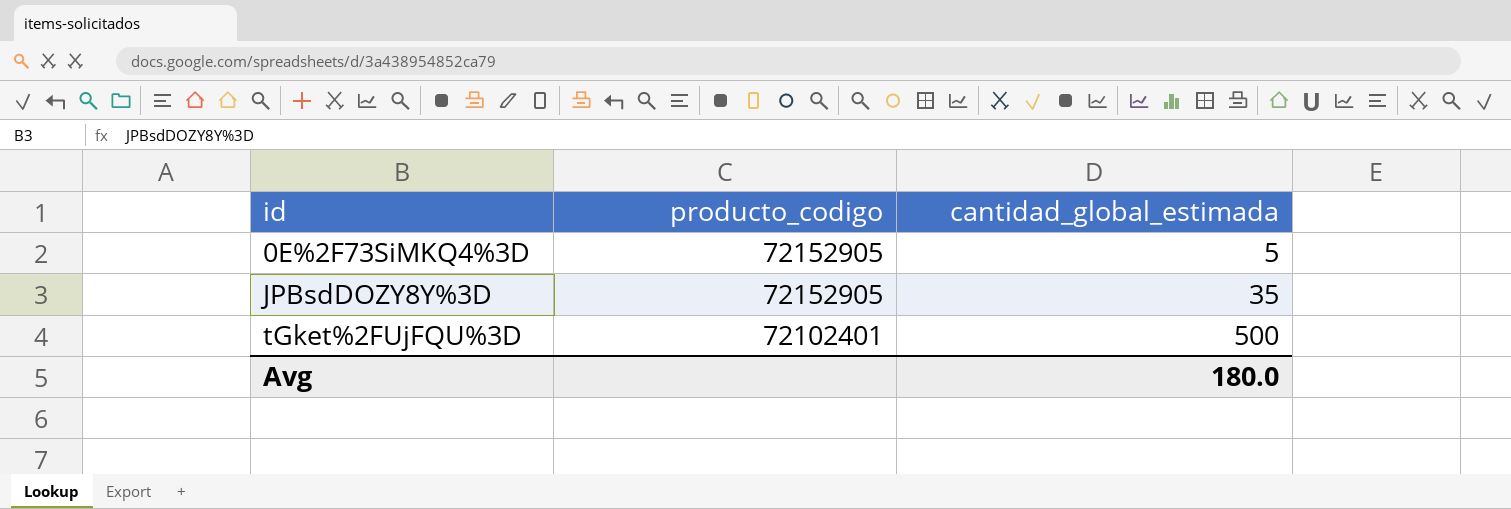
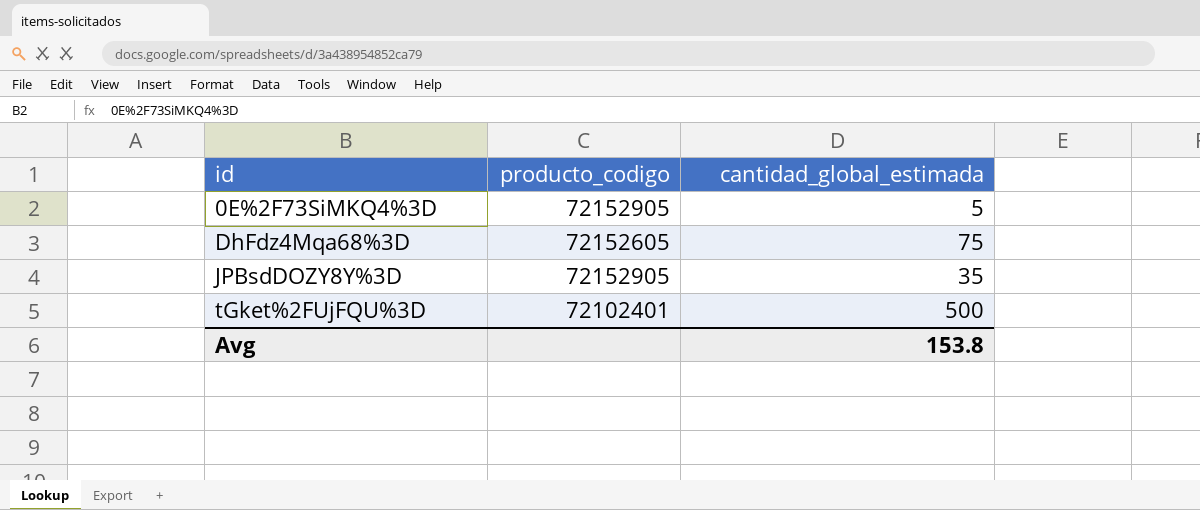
row DhFdz4Mqa68%3D: none -> 72152605 | 75
Avg | cantidad_global_estimada: 180.0 -> 153.8

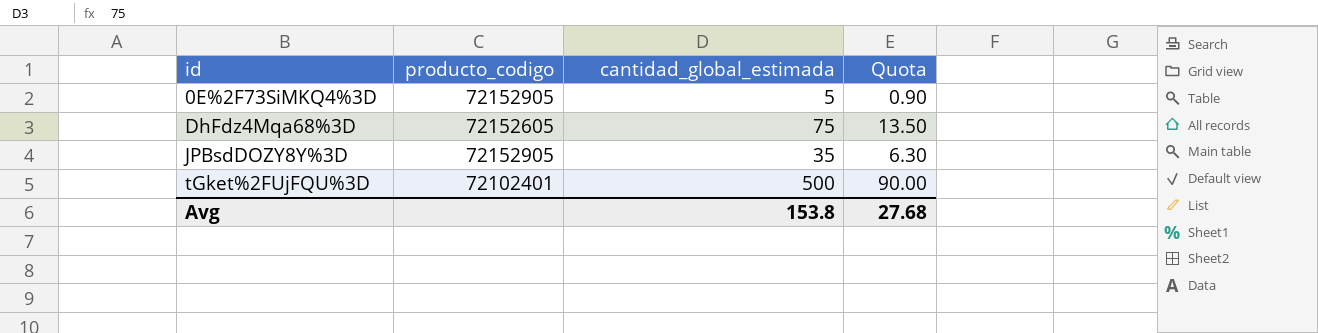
column Quota | formula: none -> [cantidad_global_estimada] * 0.18

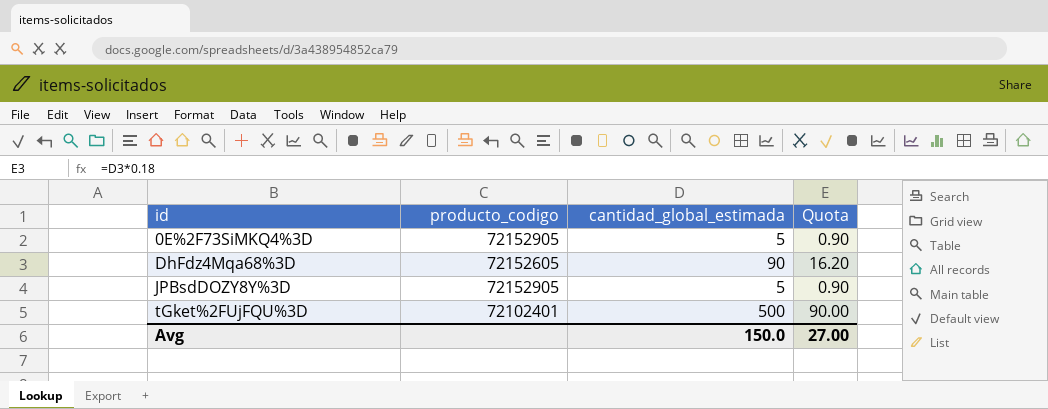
DhFdz4Mqa68%3D | cantidad_global_estimada: 75 -> 90
DhFdz4Mqa68%3D | Quota: 13.50 -> 16.20
JPBsdDOZY8Y%3D | cantidad_global_estimada: 35 -> 5
JPBsdDOZY8Y%3D | Quota: 6.30 -> 0.90
Avg | cantidad_global_estimada: 153.8 -> 150.0
Avg | Quota: 27.68 -> 27.00

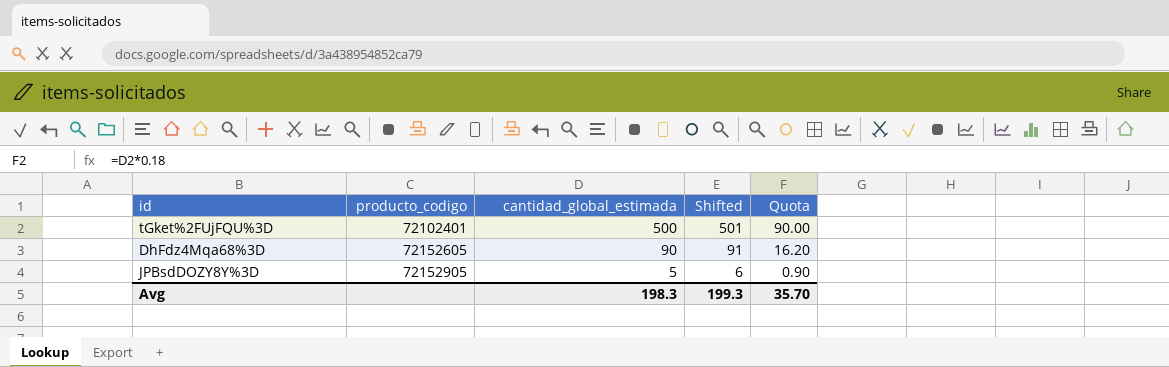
row order: id ascending -> producto_codigo ascending
column Shifted | formula: none -> [cantidad_global_estimada] + 1
row 0E%2F73SiMKQ4%3D: 72152905 | 5 | 0.90 -> none
Avg | cantidad_global_estimada: 150.0 -> 198.3
Avg | Quota: 27.00 -> 35.70

